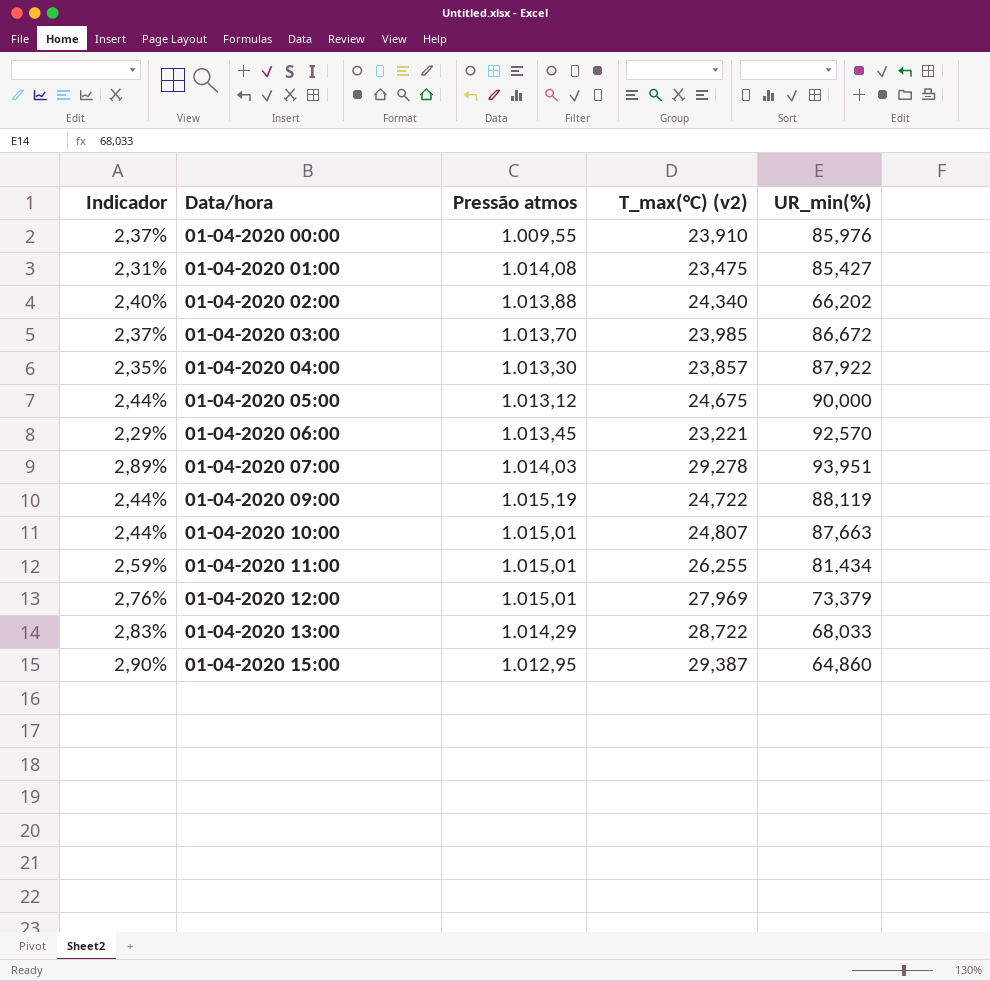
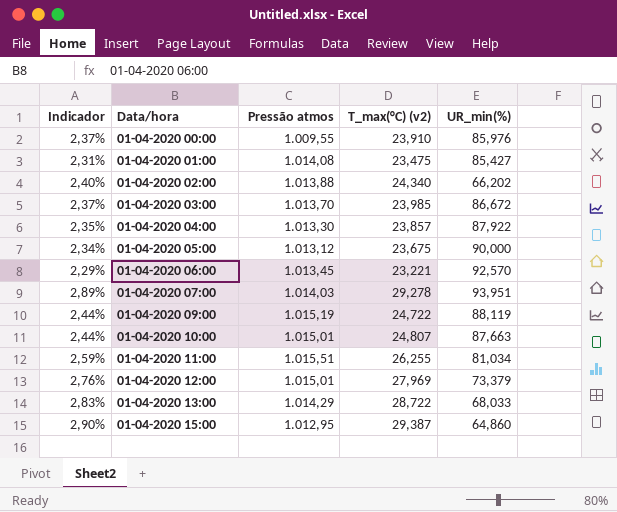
01-04-2020 05:00 | Indicador: 2,44% -> 2,34%
01-04-2020 05:00 | T_max(°C) (v2): 24,675 -> 23,675
01-04-2020 11:00 | Pressão atmos: 1.015,01 -> 1.015,51
01-04-2020 11:00 | UR_min(%): 81,434 -> 81,034

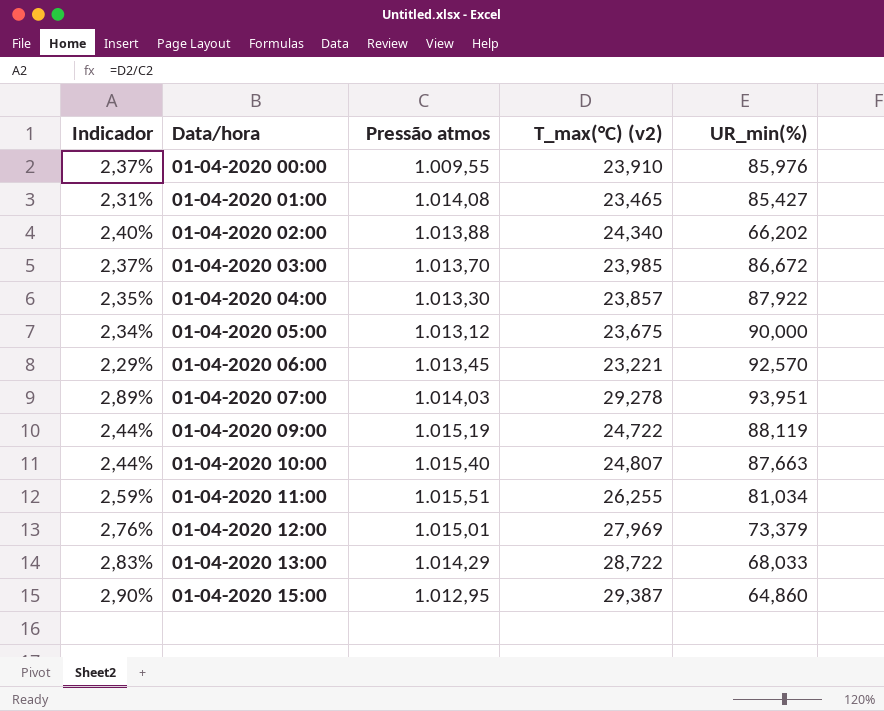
01-04-2020 01:00 | T_max(°C) (v2): 23,475 -> 23,465
01-04-2020 10:00 | Pressão atmos: 1.015,01 -> 1.015,40

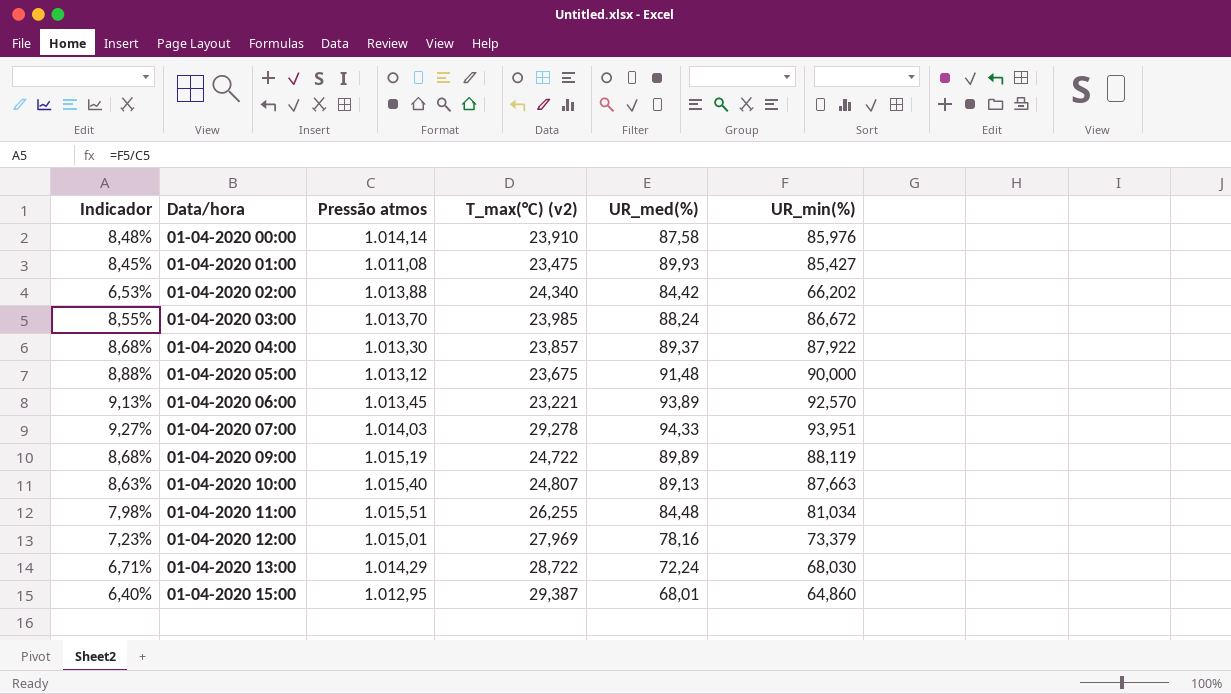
column Indicador | formula: [T_max(°C) (v2)] / [Pressão atmos] -> [UR_min(%)] / [Pressão atmos]
column UR_med(%) | position: none -> 5
01-04-2020 00:00 | Pressão atmos: 1.009,55 -> 1.014,14
01-04-2020 01:00 | Pressão atmos: 1.014,08 -> 1.011,08
01-04-2020 01:00 | T_max(°C) (v2): 23,465 -> 23,475
01-04-2020 13:00 | UR_min(%): 68,033 -> 68,030

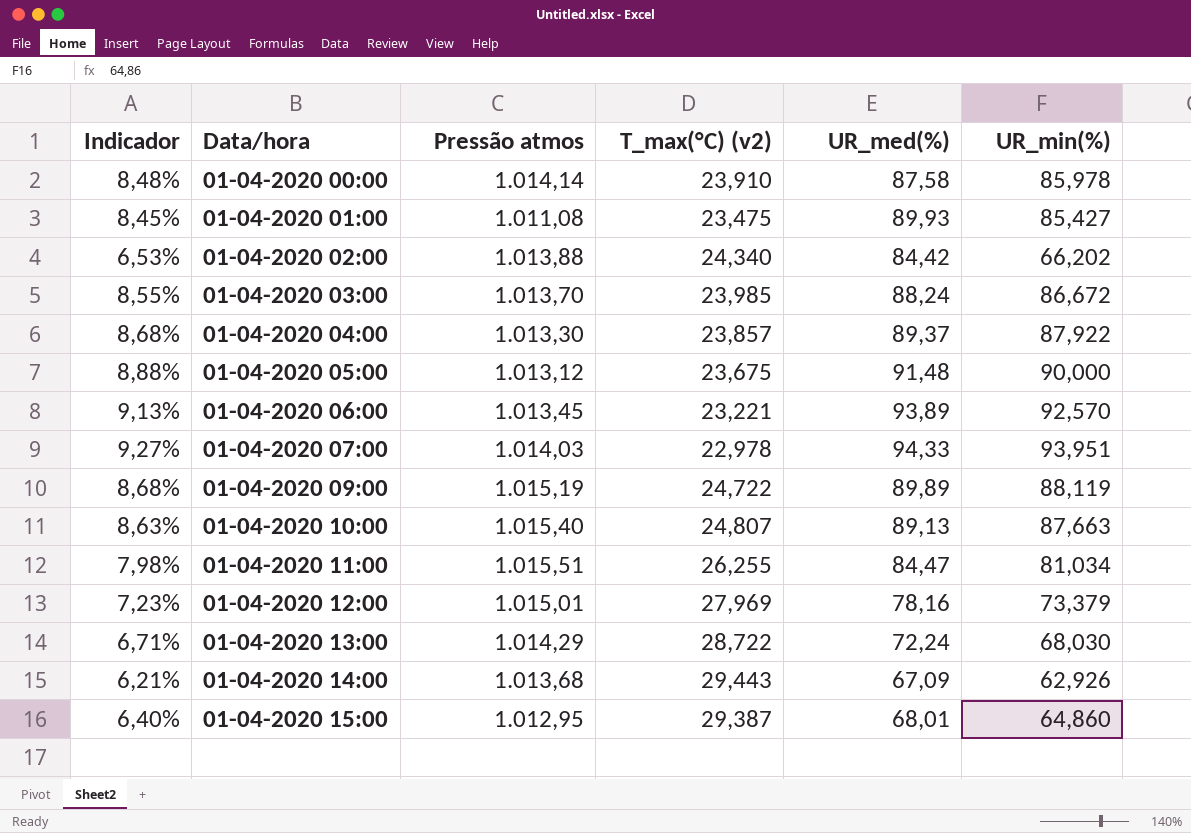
01-04-2020 00:00 | UR_min(%): 85,976 -> 85,978
01-04-2020 07:00 | T_max(°C) (v2): 29,278 -> 22,978
01-04-2020 11:00 | UR_med(%): 84,48 -> 84,47
row 01-04-2020 14:00: none -> 6,21% | 1.013,68 | 29,443 | 67,09 | 62,926

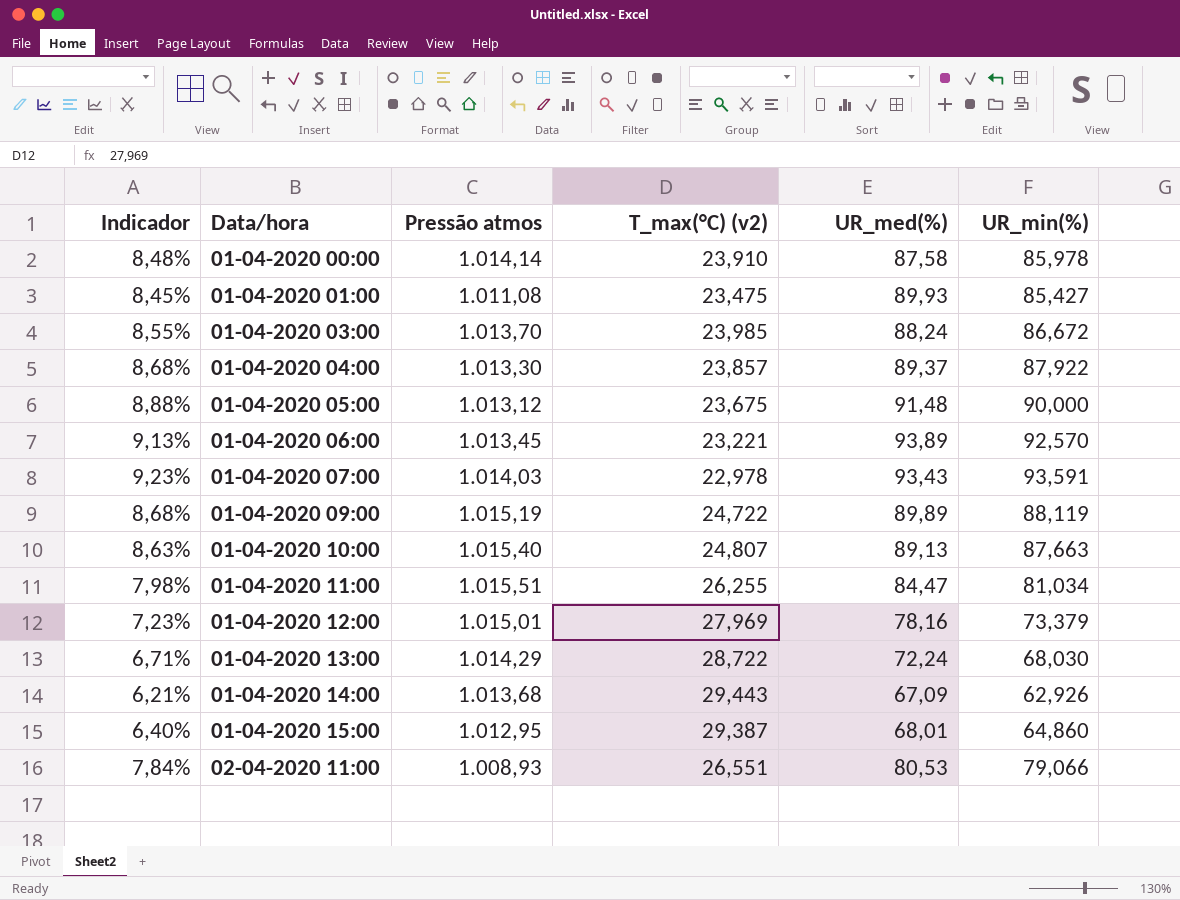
row 01-04-2020 02:00: 6,53% | 1.013,88 | 24,340 | 84,42 | 66,202 -> none
01-04-2020 07:00 | Indicador: 9,27% -> 9,23%
01-04-2020 07:00 | UR_med(%): 94,33 -> 93,43
01-04-2020 07:00 | UR_min(%): 93,951 -> 93,591
row 02-04-2020 11:00: none -> 7,84% | 1.008,93 | 26,551 | 80,53 | 79,066

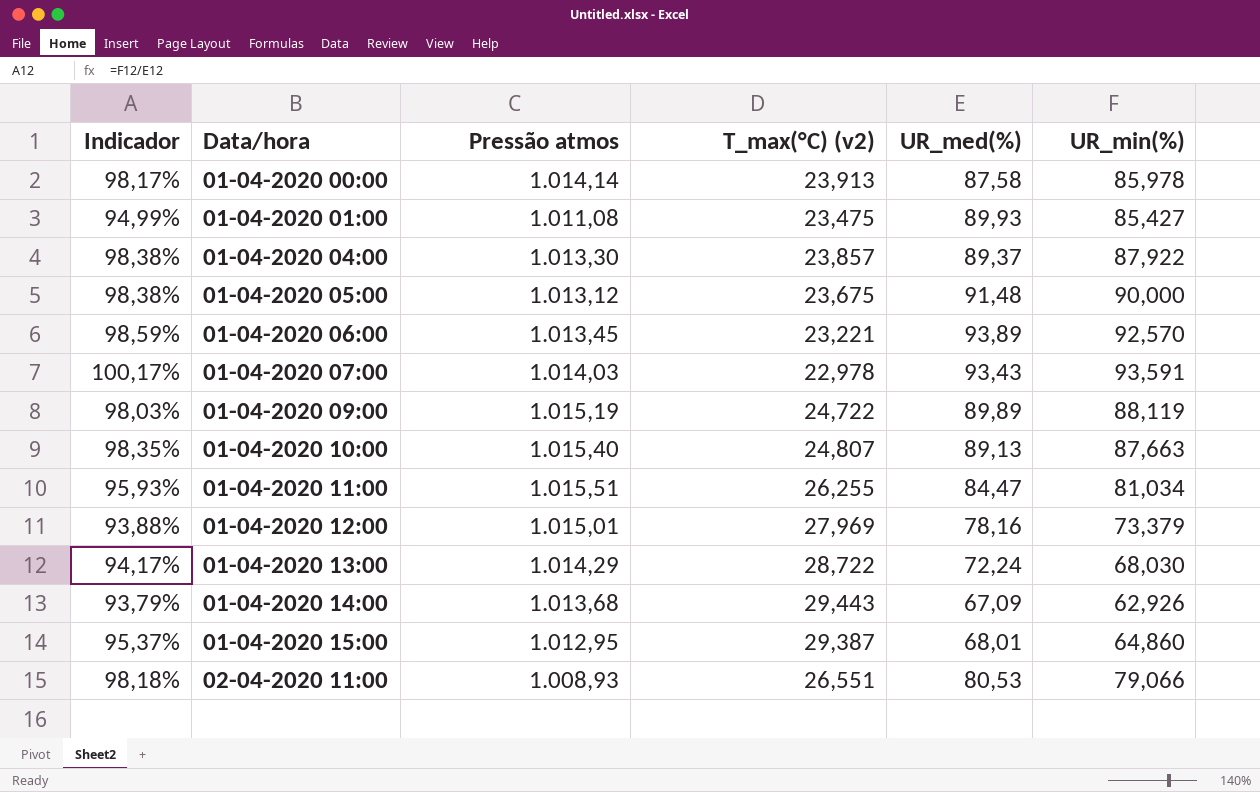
column Indicador | formula: [UR_min(%)] / [Pressão atmos] -> [UR_min(%)] / [UR_med(%)]
row 01-04-2020 03:00: 8,55% | 1.013,70 | 23,985 | 88,24 | 86,672 -> none
01-04-2020 00:00 | T_max(°C) (v2): 23,910 -> 23,913

